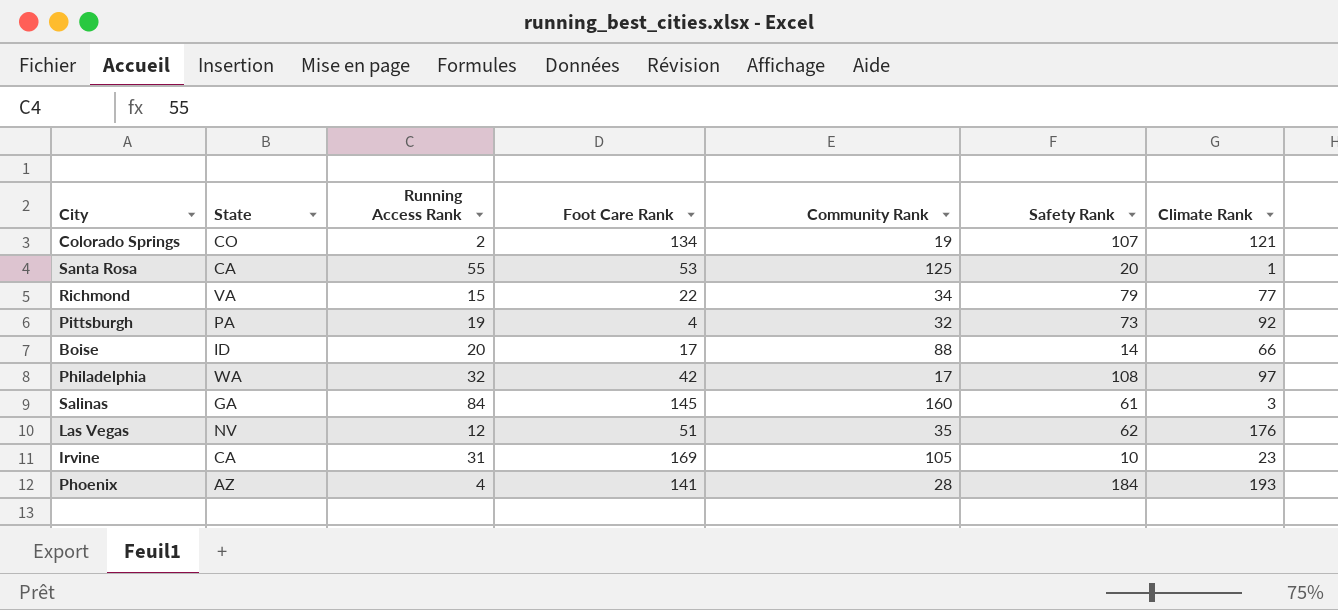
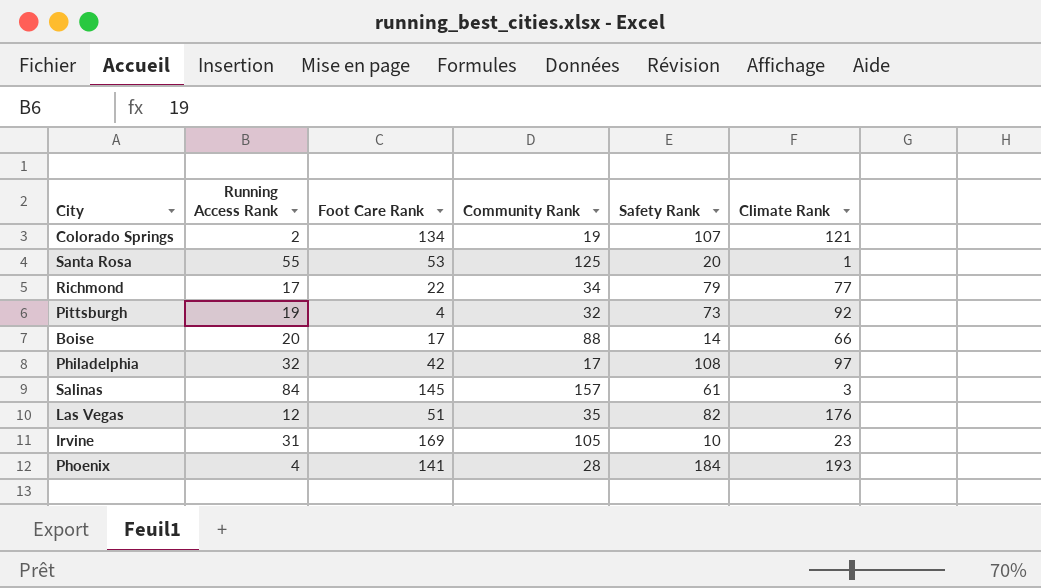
column State | position: 2 -> none
Richmond | Running Access Rank: 15 -> 17
Salinas | Community Rank: 160 -> 157
Las Vegas | Safety Rank: 62 -> 82

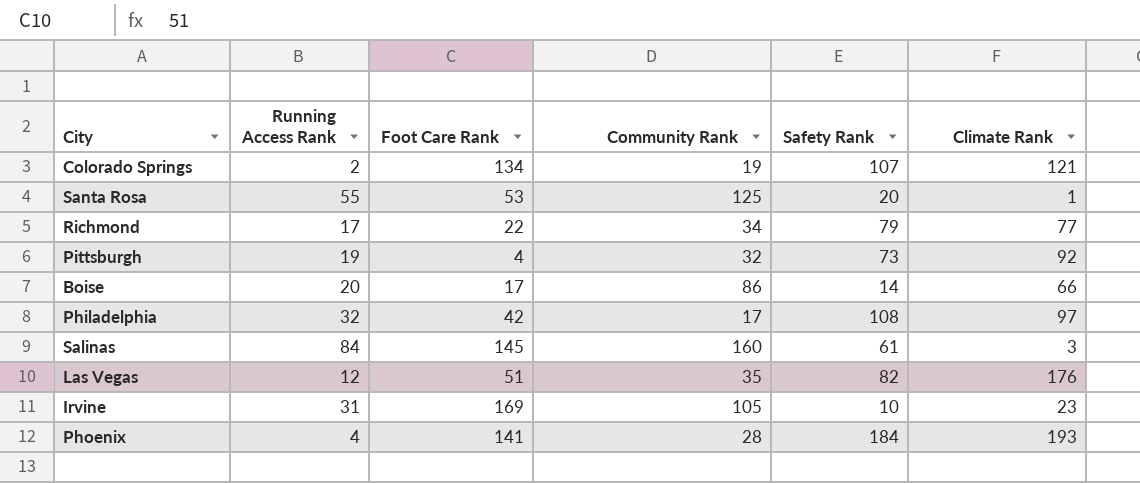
Boise | Community Rank: 88 -> 86
Salinas | Community Rank: 157 -> 160

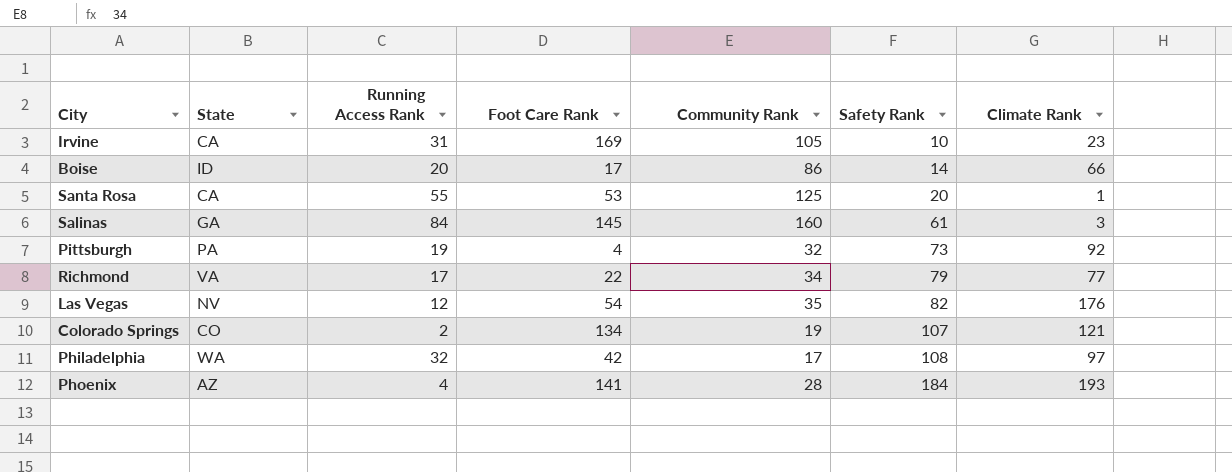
row order: none -> Safety Rank ascending
column State | position: none -> 2
Las Vegas | Foot Care Rank: 51 -> 54

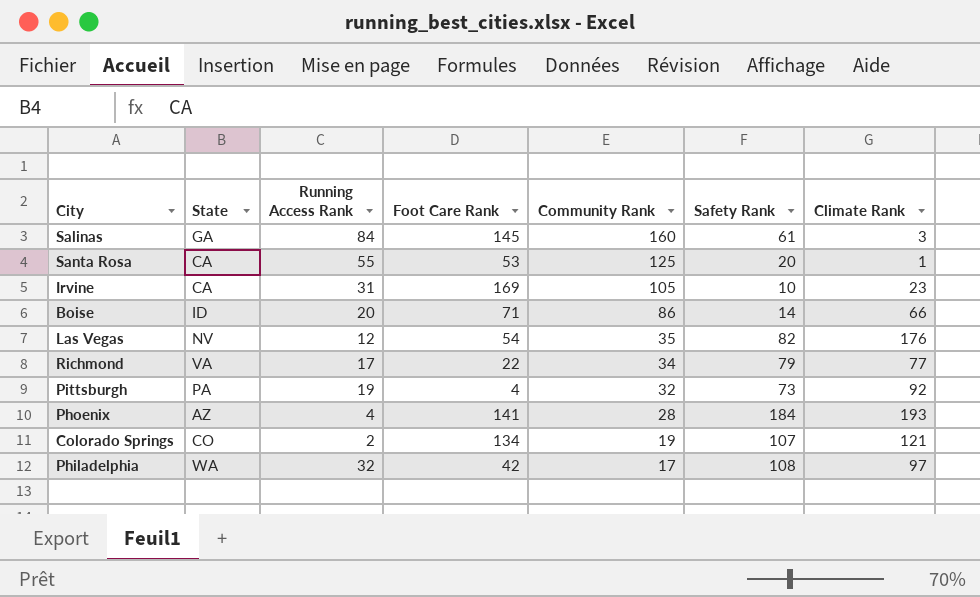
row order: Safety Rank ascending -> Community Rank descending
Boise | Foot Care Rank: 17 -> 71

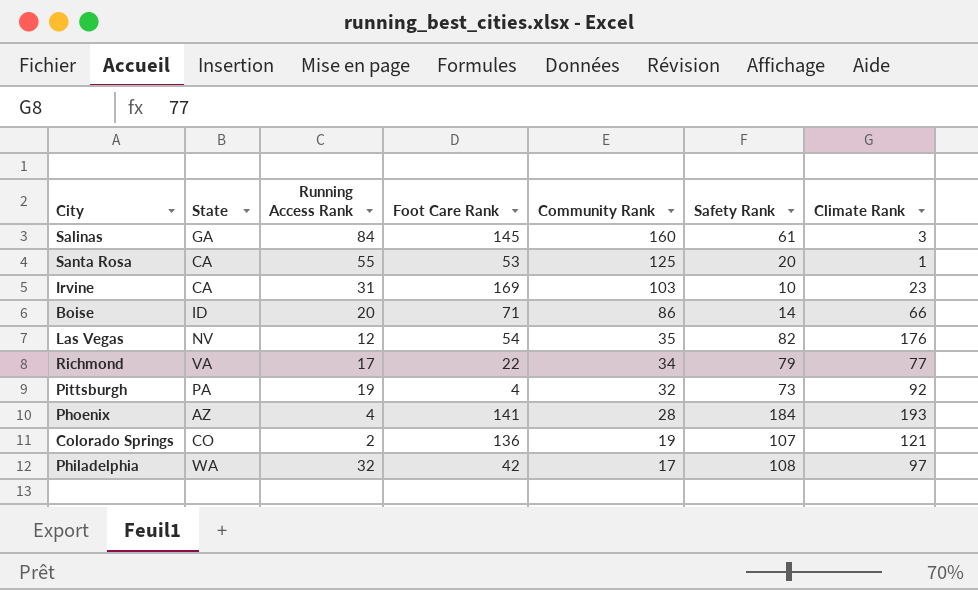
Irvine | Community Rank: 105 -> 103
Colorado Springs | Foot Care Rank: 134 -> 136

